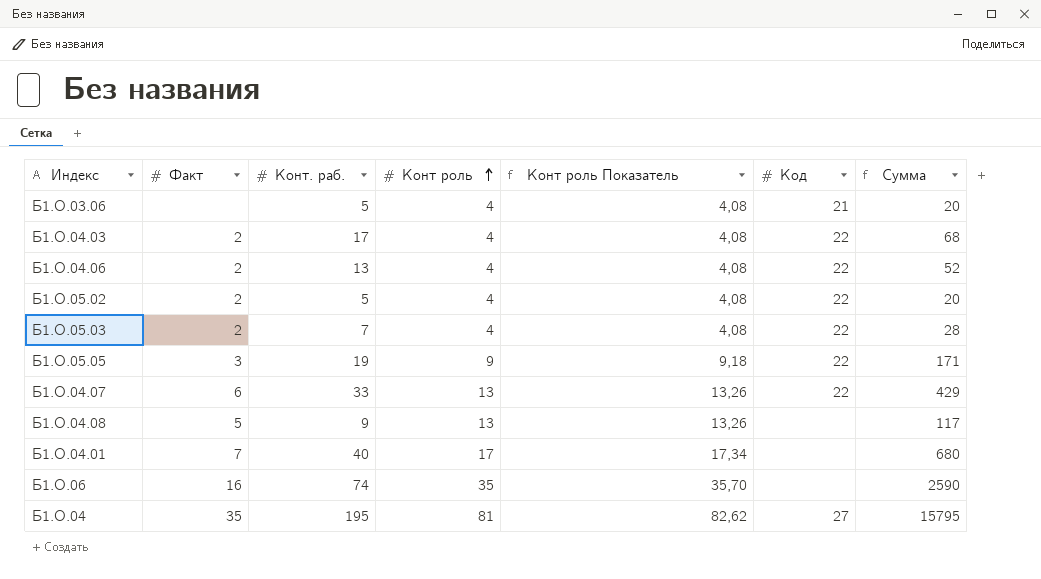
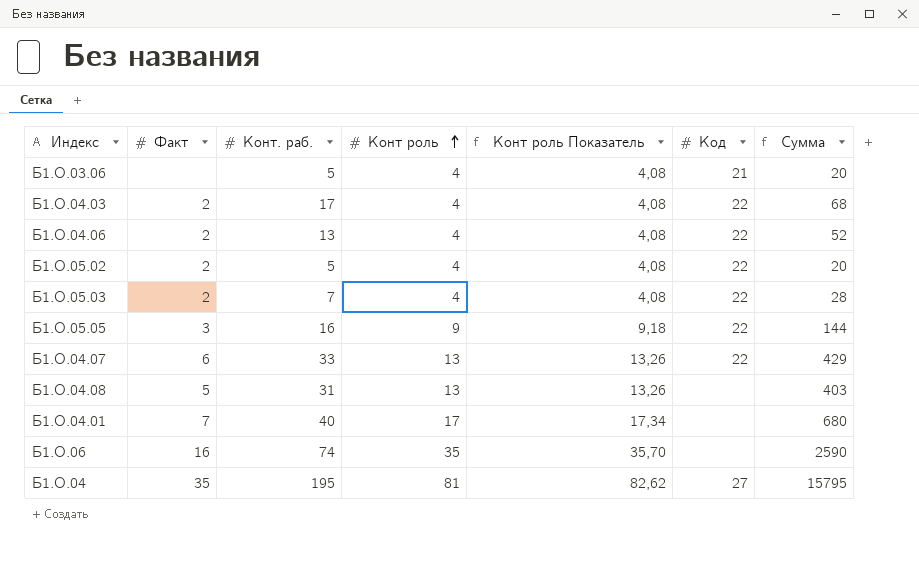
Б1.О.05.05 | Конт. раб.: 19 -> 16
Б1.О.05.05 | Сумма: 171 -> 144
Б1.О.04.08 | Конт. раб.: 9 -> 31
Б1.О.04.08 | Сумма: 117 -> 403

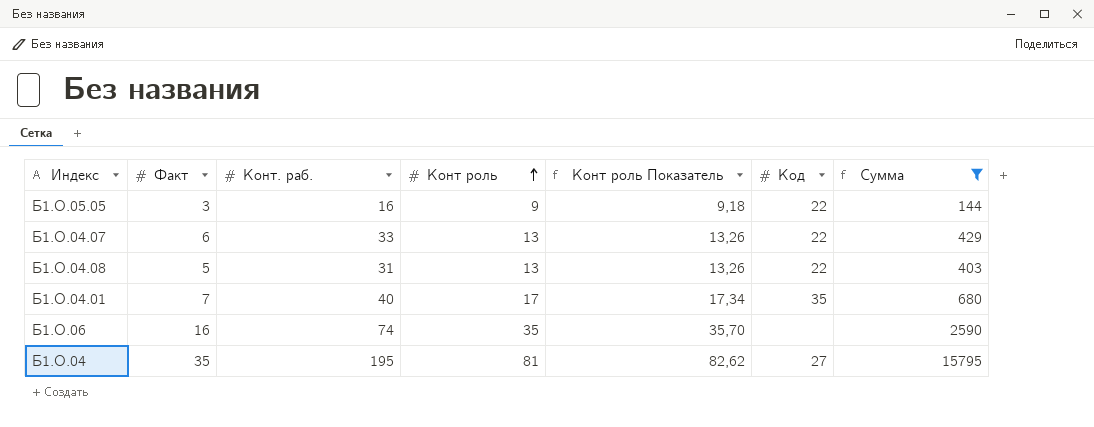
filter: none -> Сумма >= 144
Б1.О.04.08 | Код: none -> 22
Б1.О.04.01 | Код: none -> 35

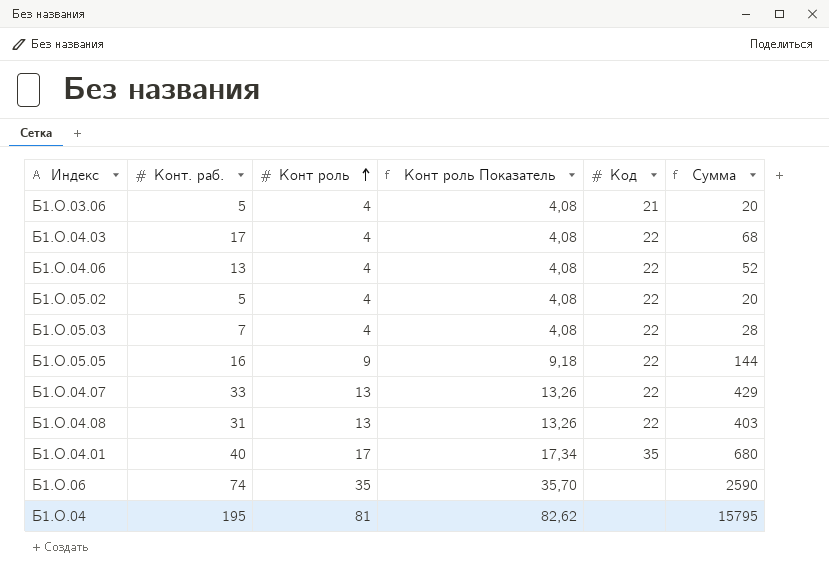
filter: Сумма >= 144 -> none
column Факт | position: 2 -> none
Б1.О.04 | Код: 27 -> none

